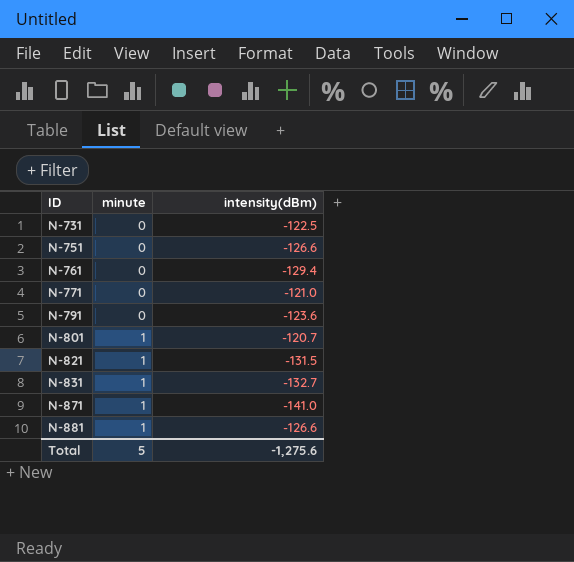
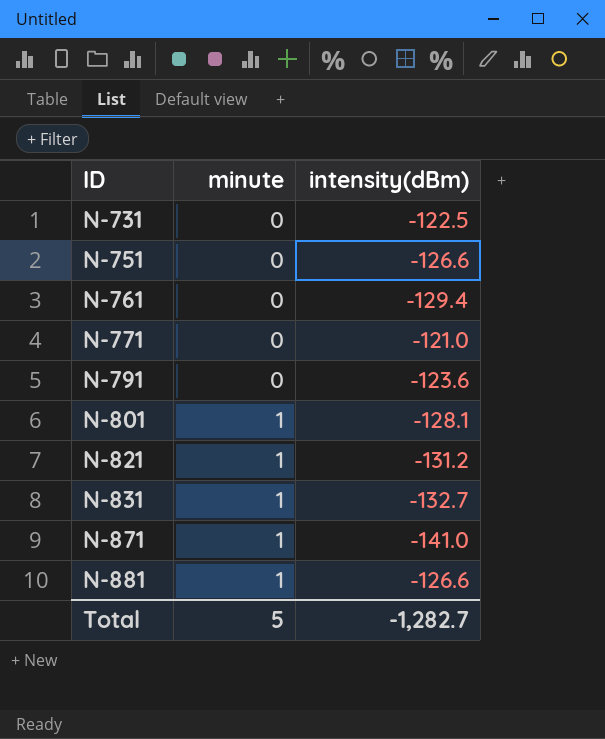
N-801 | intensity(dBm): -120.7 -> -128.1
N-821 | intensity(dBm): -131.5 -> -131.2
Total | intensity(dBm): -1,275.6 -> -1,282.7

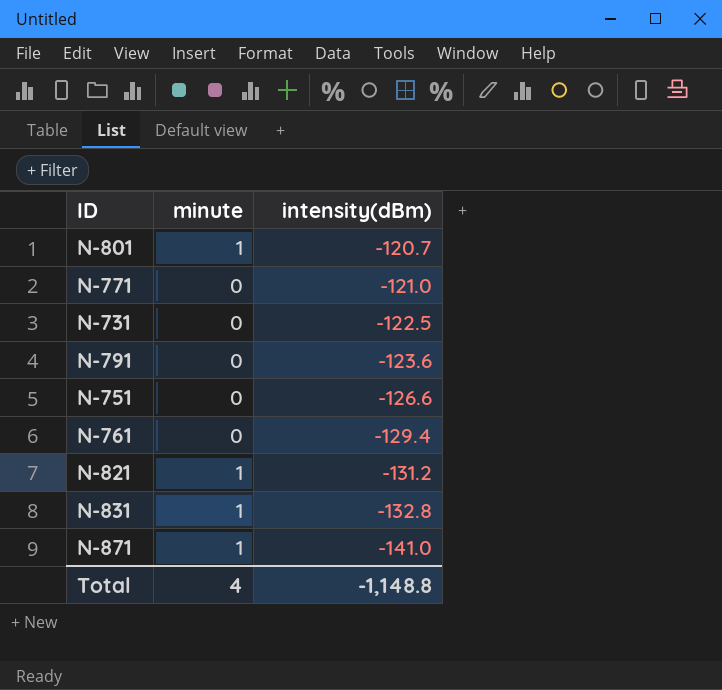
row order: ID ascending -> intensity(dBm) descending
row N-881: 1 | -126.6 -> none
N-801 | intensity(dBm): -128.1 -> -120.7
N-831 | intensity(dBm): -132.7 -> -132.8
Total | minute: 5 -> 4
Total | intensity(dBm): -1,282.7 -> -1,148.8

